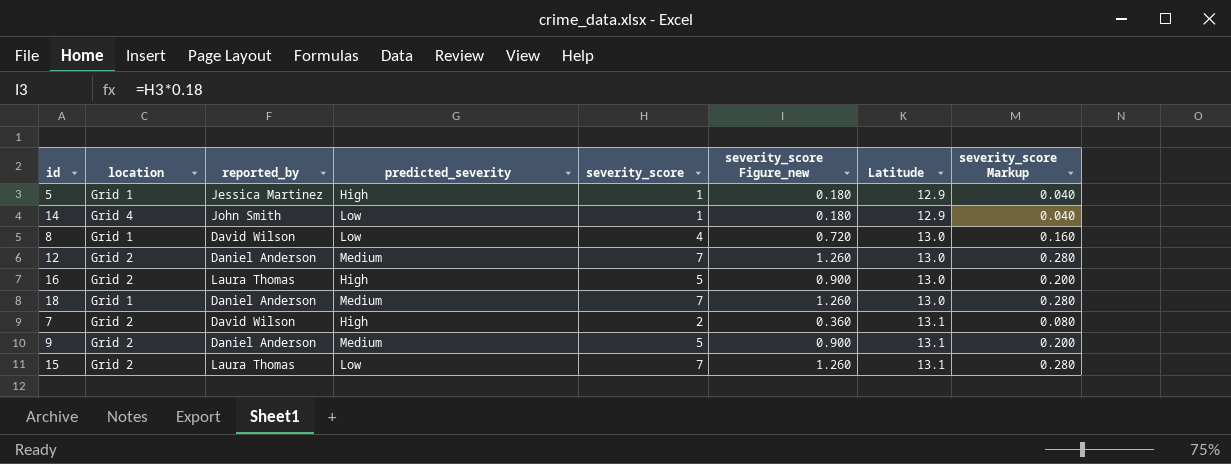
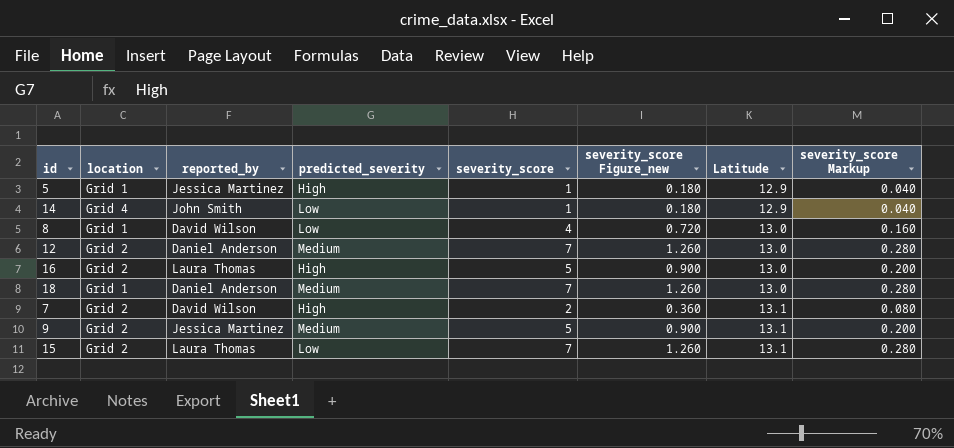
9 | reported_by: Daniel Anderson -> Jessica Martinez

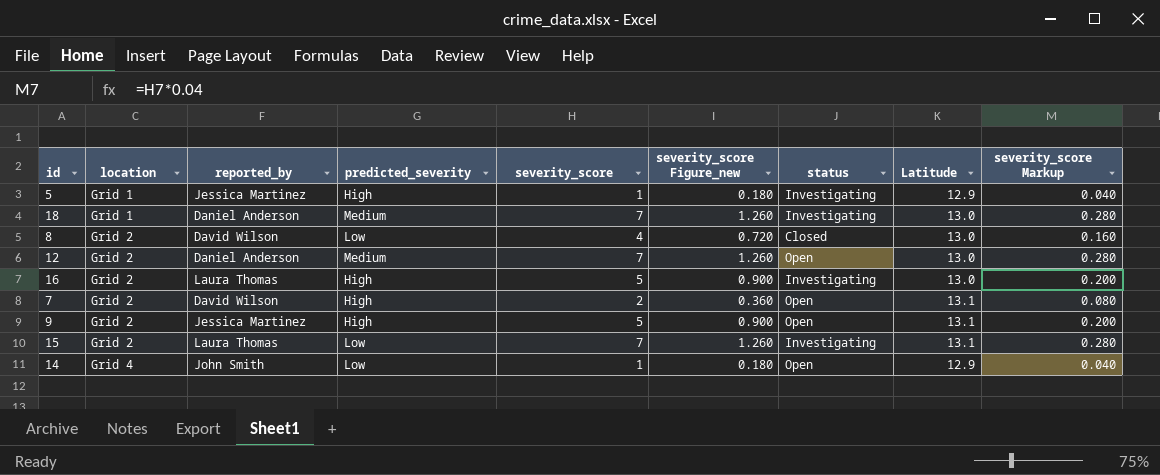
row order: Latitude ascending -> location ascending
column status | position: none -> 7
8 | location: Grid 1 -> Grid 2
9 | predicted_severity: Medium -> High

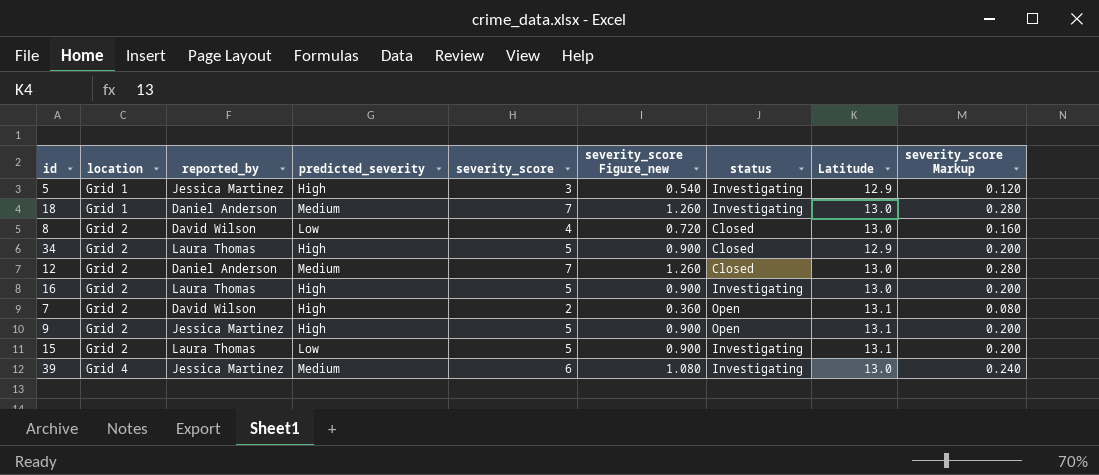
row 14: Grid 4 | John Smith | Low | 1 | 0.180 | Open | 12.9 | 0.040 -> none
5 | severity_score: 1 -> 3
5 | severity_score Figure_new: 0.180 -> 0.540
5 | severity_score Markup: 0.040 -> 0.120
row 34: none -> Grid 2 | Laura Thomas | High | 5 | 0.900 | Closed | 12.9 | 0.200
12 | status: Open -> Closed
15 | severity_score: 7 -> 5
15 | severity_score Figure_new: 1.260 -> 0.900
15 | severity_score Markup: 0.280 -> 0.200
row 39: none -> Grid 4 | Jessica Martinez | Medium | 6 | 1.080 | Investigating | 13.0 | 0.240

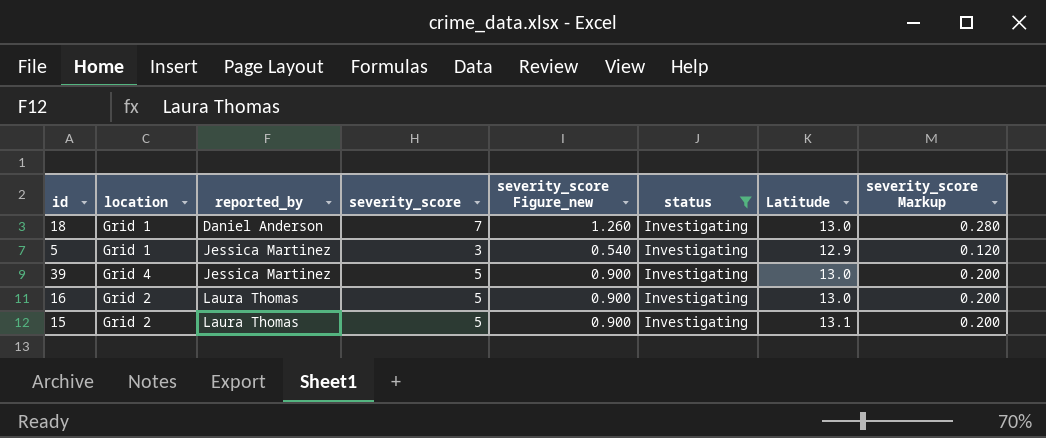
filter: none -> status = Investigating
row order: location ascending -> reported_by ascending
column predicted_severity | position: 4 -> none
39 | severity_score: 6 -> 5
39 | severity_score Figure_new: 1.080 -> 0.900
39 | severity_score Markup: 0.240 -> 0.200

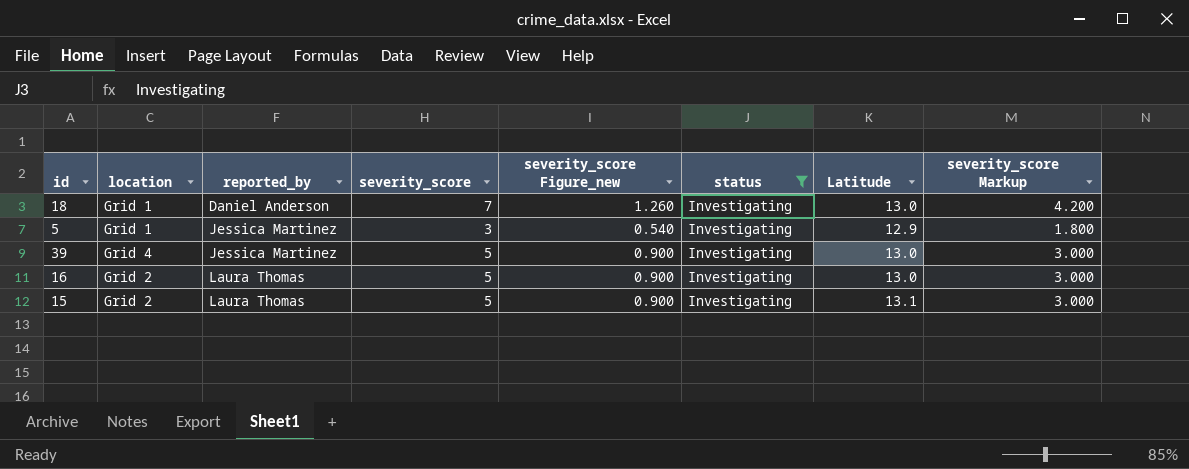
column severity_score Markup | formula: [severity_score] * 0.04 -> [severity_score] * 0.6

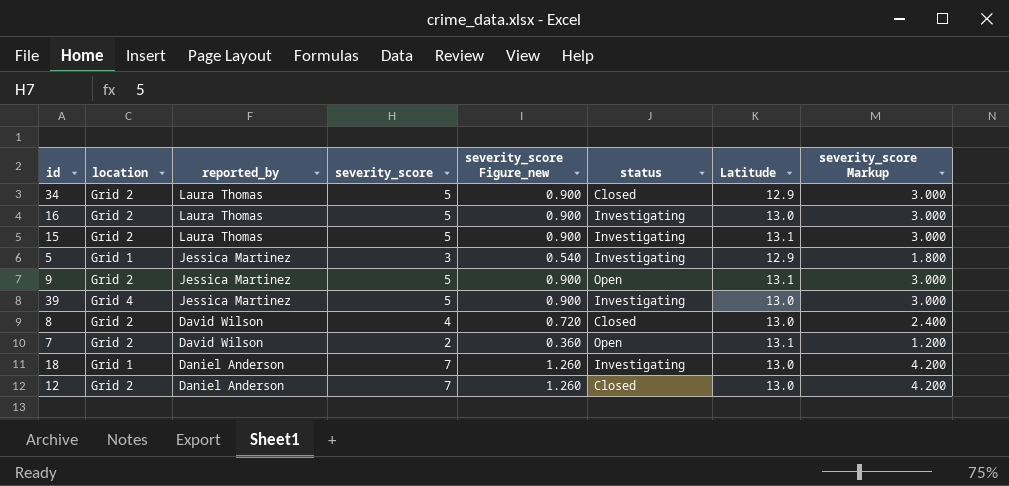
filter: status = Investigating -> none
row order: reported_by ascending -> reported_by descending

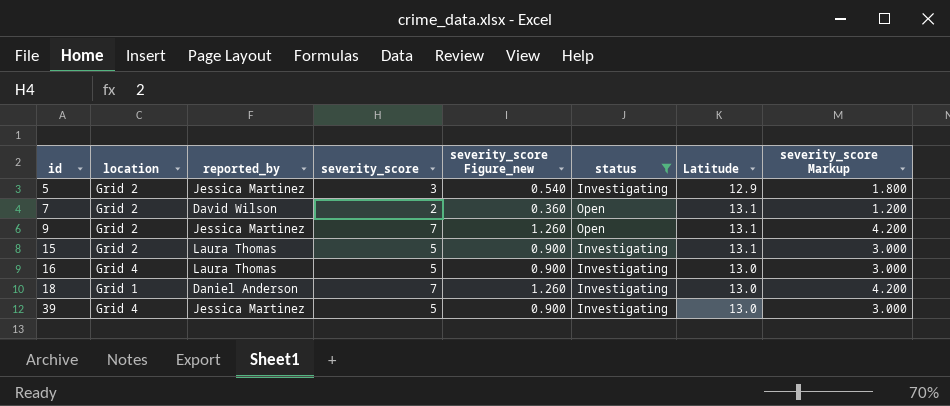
filter: none -> status != Closed
row order: reported_by descending -> id ascending
5 | location: Grid 1 -> Grid 2
9 | severity_score: 5 -> 7
9 | severity_score Figure_new: 0.900 -> 1.260
9 | severity_score Markup: 3.000 -> 4.200
16 | location: Grid 2 -> Grid 4

